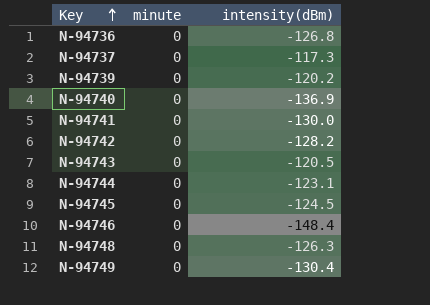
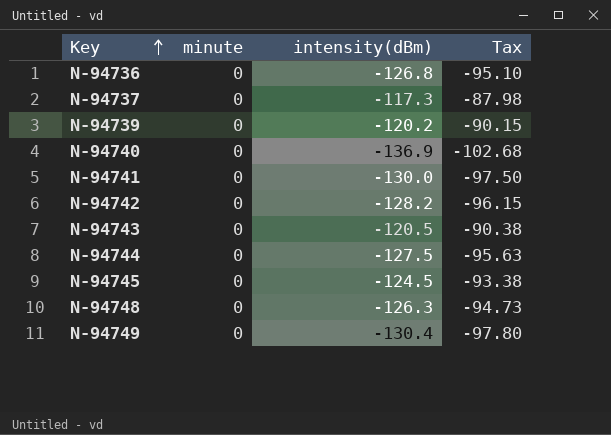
column Tax | formula: none -> [intensity(dBm)] * 0.75
row N-94746: 0 | -148.4 -> none
N-94744 | intensity(dBm): -123.1 -> -127.5

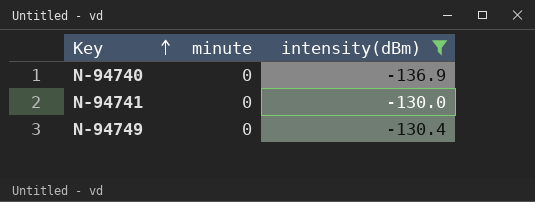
filter: none -> intensity(dBm) <= -130.0
column Tax | formula: [intensity(dBm)] * 0.75 -> none

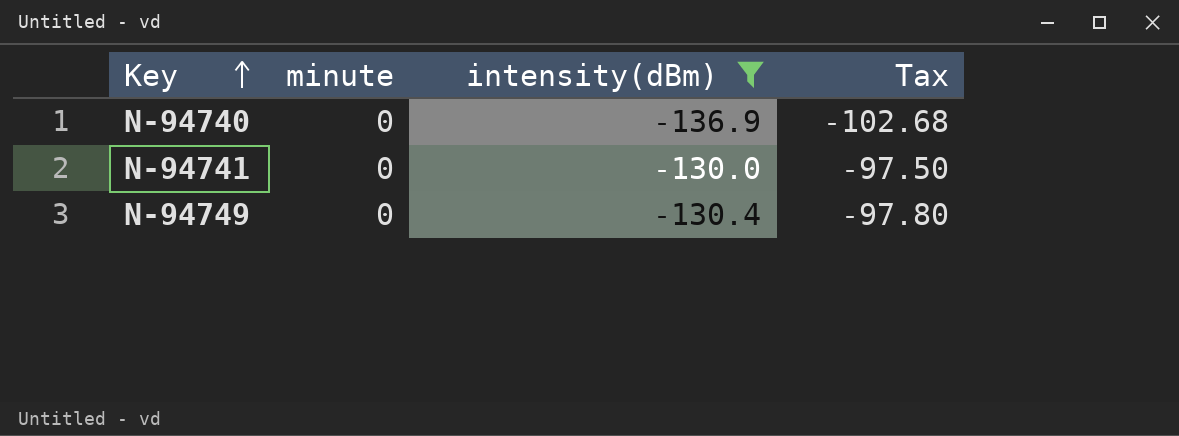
column Tax | formula: none -> [intensity(dBm)] * 0.75

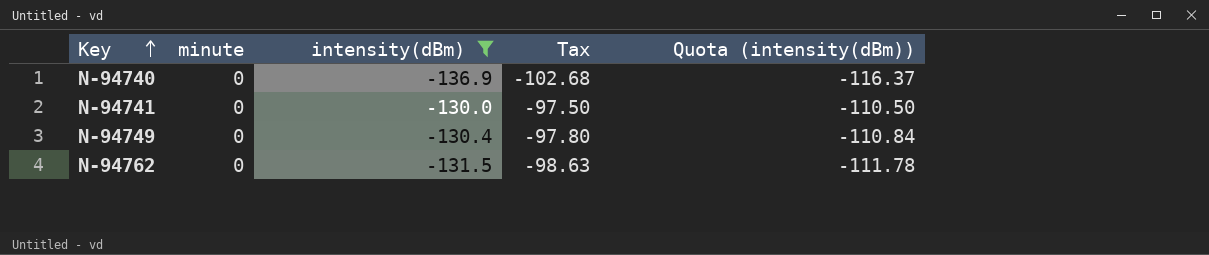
column Quota (intensity(dBm)) | formula: none -> [intensity(dBm)] * 0.85
row N-94762: none -> 0 | -131.5 | -98.63 | -111.78

